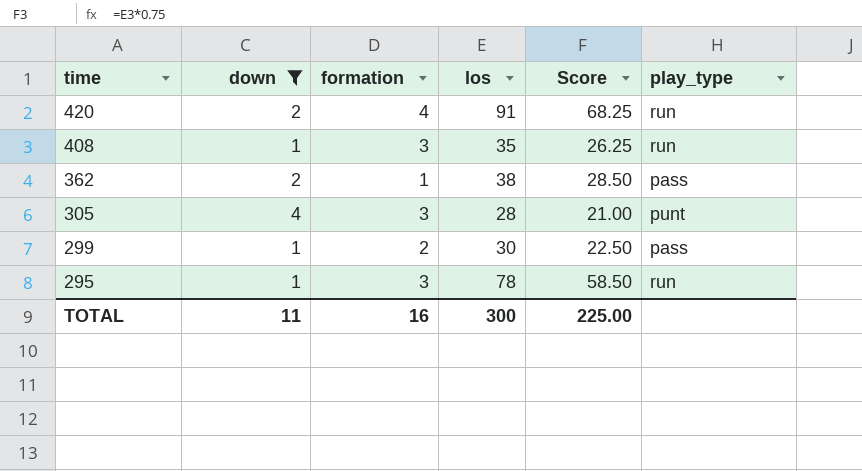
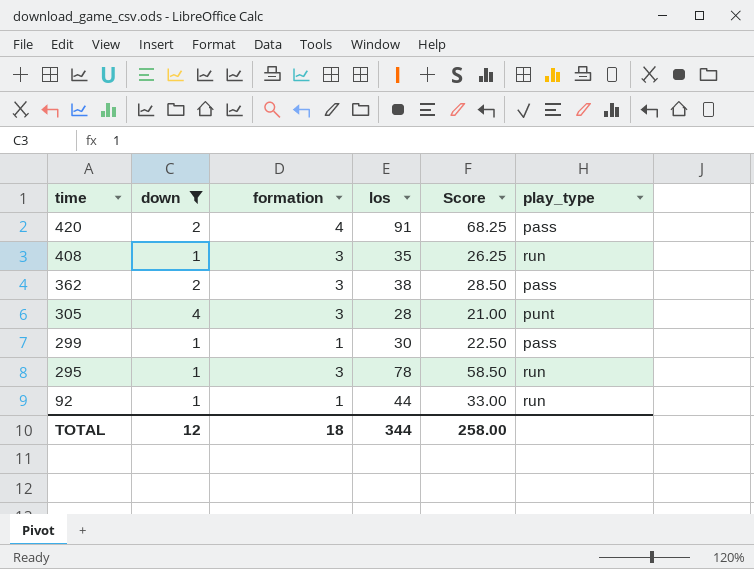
420 | play_type: run -> pass
362 | formation: 1 -> 3
299 | formation: 2 -> 1
row 92: none -> 1 | 1 | 44 | 33.00 | run
TOTAL | down: 11 -> 12
TOTAL | formation: 16 -> 18
TOTAL | los: 300 -> 344
TOTAL | Score: 225.00 -> 258.00

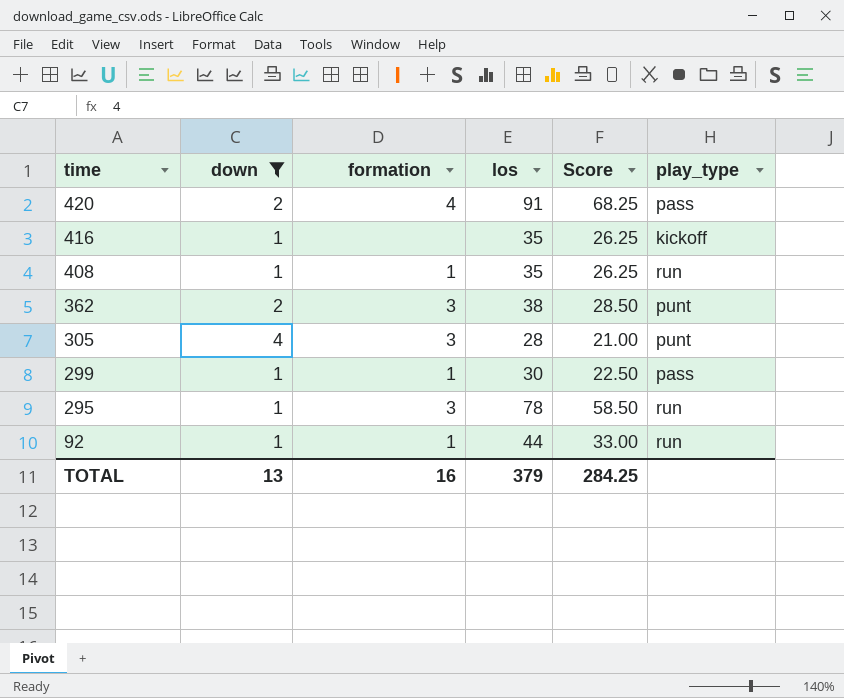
row 416: none -> 1 | none | 35 | 26.25 | kickoff
408 | formation: 3 -> 1
362 | play_type: pass -> punt
TOTAL | down: 12 -> 13
TOTAL | formation: 18 -> 16
TOTAL | los: 344 -> 379
TOTAL | Score: 258.00 -> 284.25

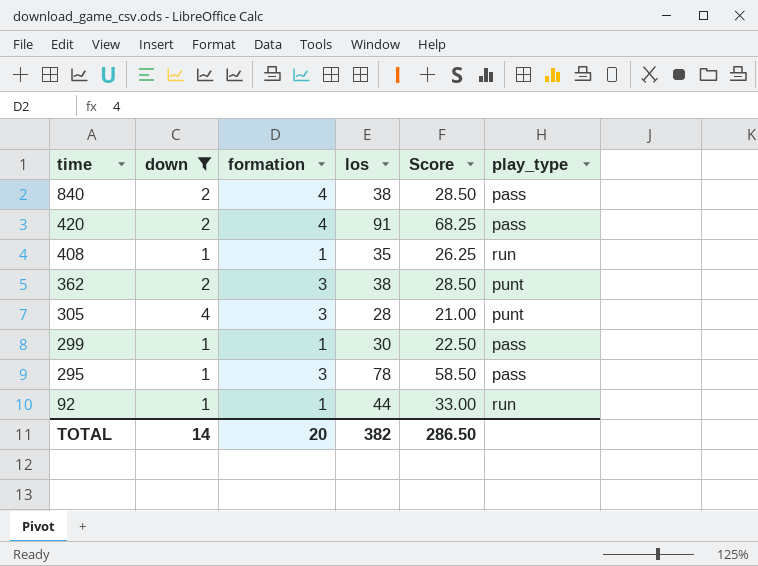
row 416: 1 | none | 35 | 26.25 | kickoff -> none
row 840: none -> 2 | 4 | 38 | 28.50 | pass
295 | play_type: run -> pass
TOTAL | down: 13 -> 14
TOTAL | formation: 16 -> 20
TOTAL | los: 379 -> 382
TOTAL | Score: 284.25 -> 286.50

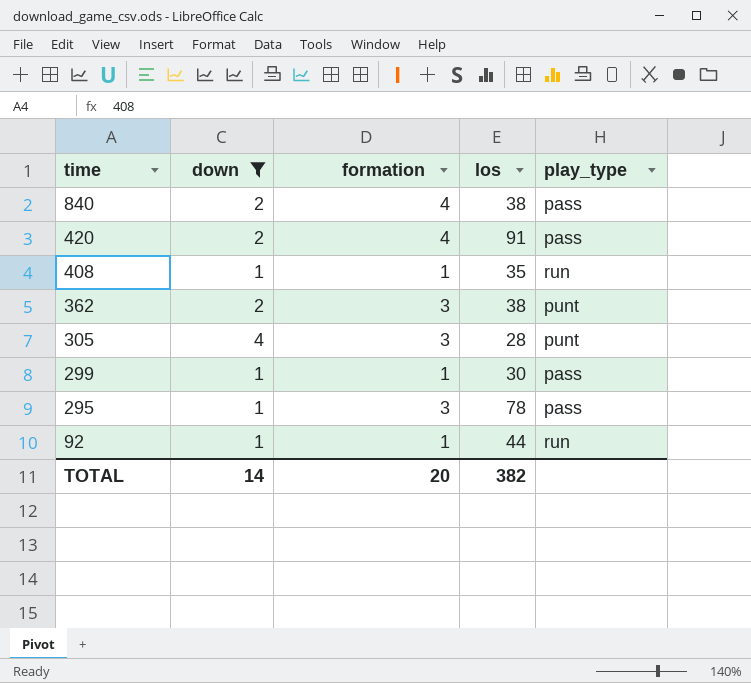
column Score | formula: [los] * 0.75 -> none

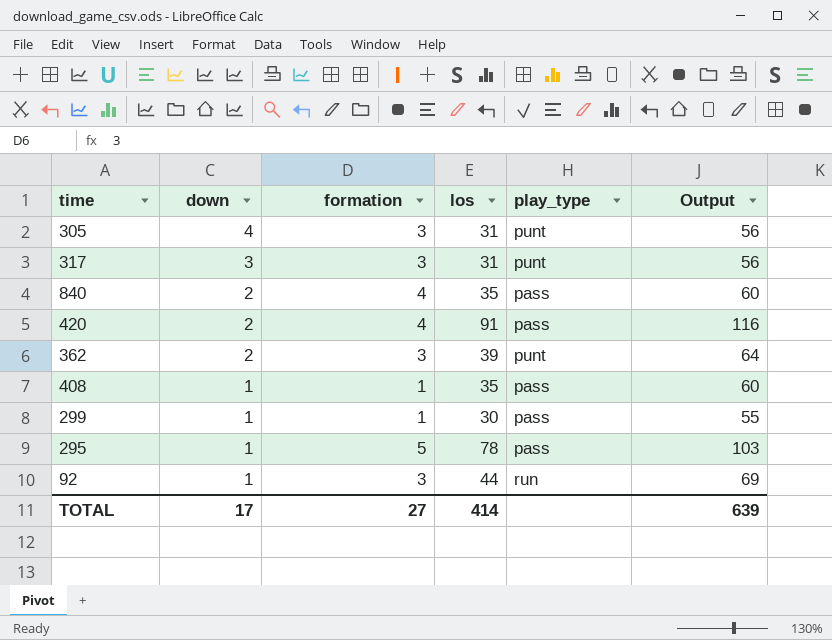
filter: down != 3 -> none
row order: time descending -> down descending
column Output | formula: none -> [los] + 25
305 | los: 28 -> 31
840 | los: 38 -> 35
362 | los: 38 -> 39
408 | play_type: run -> pass
295 | formation: 3 -> 5
92 | formation: 1 -> 3
TOTAL | down: 14 -> 17
TOTAL | formation: 20 -> 27
TOTAL | los: 382 -> 414

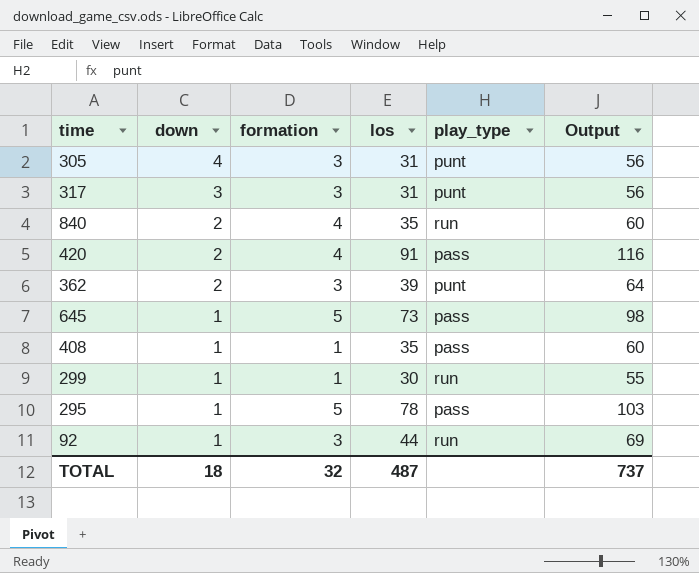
840 | play_type: pass -> run
row 645: none -> 1 | 5 | 73 | pass | 98
299 | play_type: pass -> run
TOTAL | down: 17 -> 18
TOTAL | formation: 27 -> 32
TOTAL | los: 414 -> 487
TOTAL | Output: 639 -> 737

